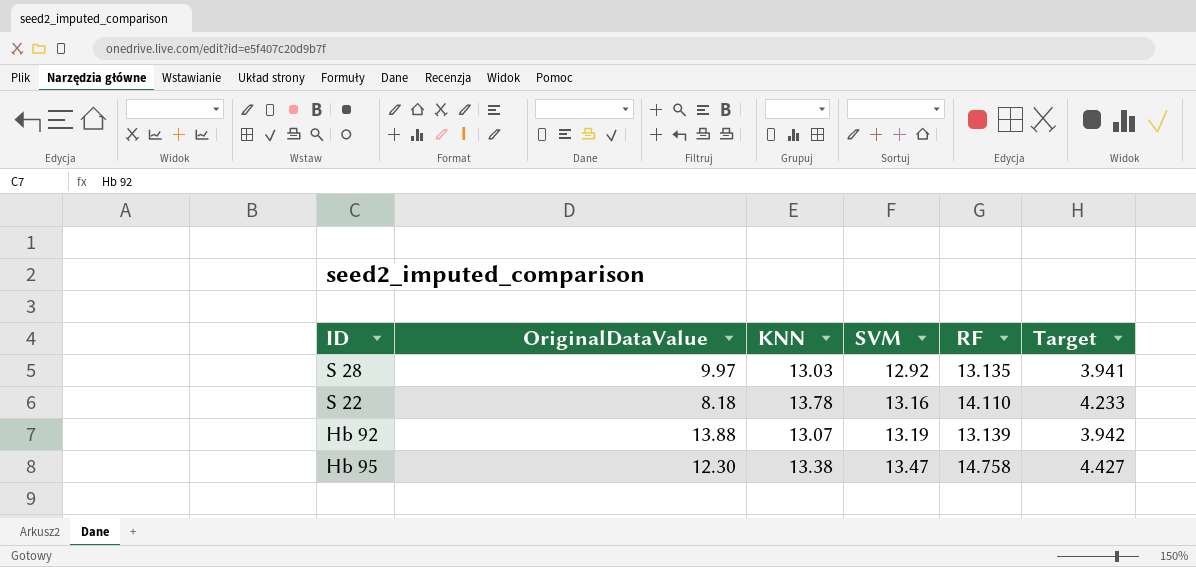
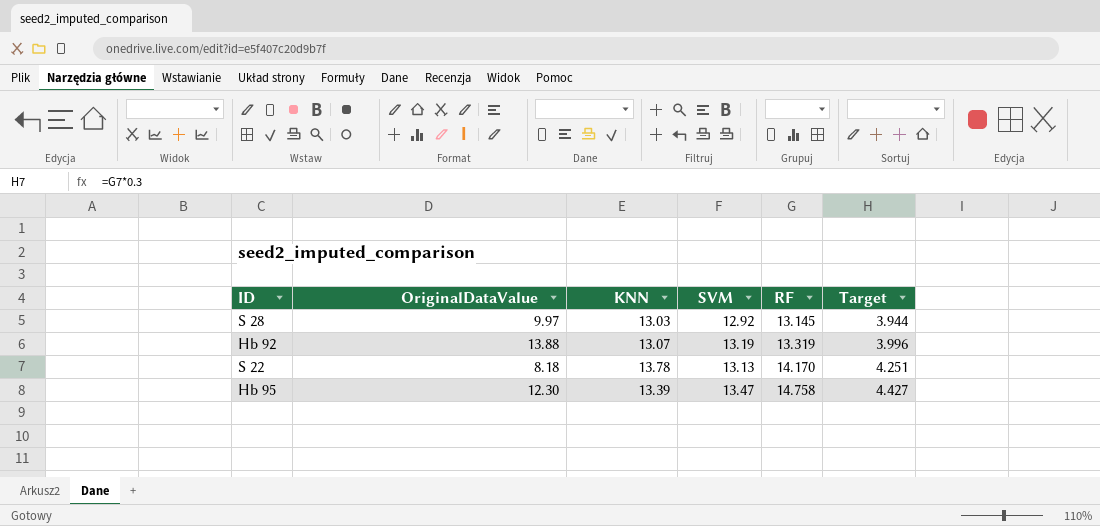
row order: SVM ascending -> RF ascending
S 28 | RF: 13.135 -> 13.145
S 28 | Target: 3.941 -> 3.944
Hb 92 | RF: 13.139 -> 13.319
Hb 92 | Target: 3.942 -> 3.996
S 22 | SVM: 13.16 -> 13.13
S 22 | RF: 14.110 -> 14.170
S 22 | Target: 4.233 -> 4.251
Hb 95 | KNN: 13.38 -> 13.39

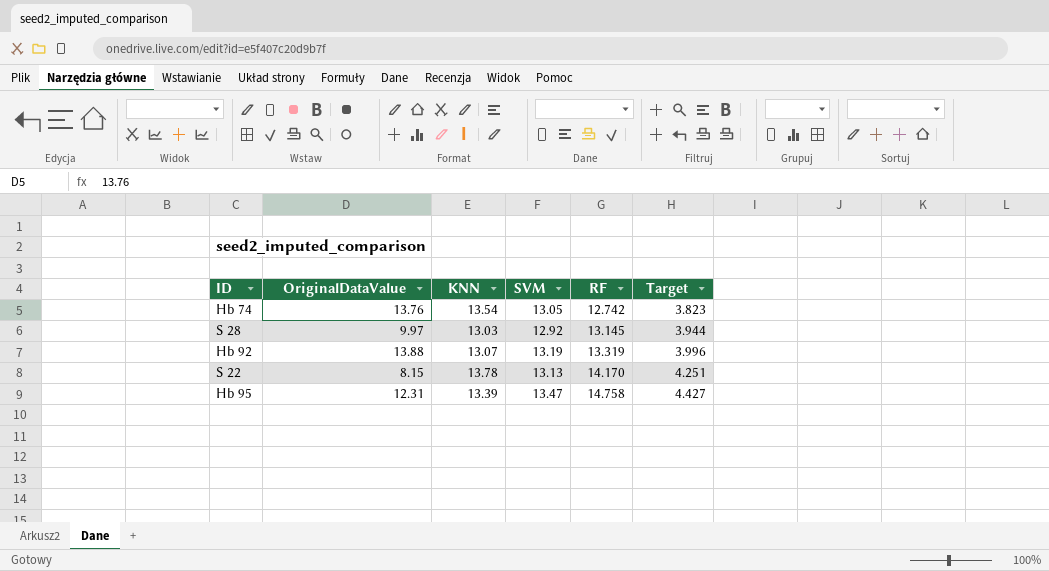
row Hb 74: none -> 13.76 | 13.54 | 13.05 | 12.742 | 3.823
S 22 | OriginalDataValue: 8.18 -> 8.15
Hb 95 | OriginalDataValue: 12.30 -> 12.31

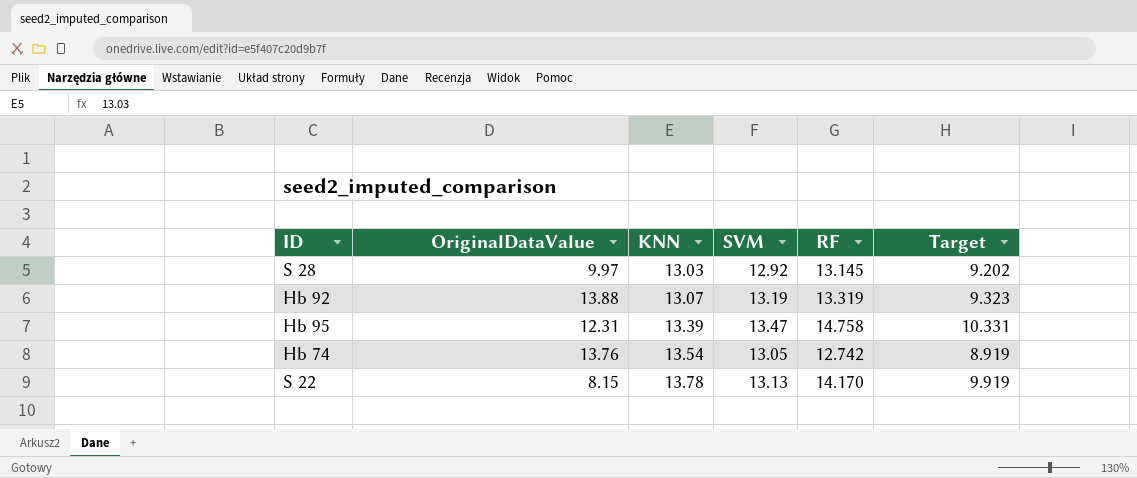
row order: RF ascending -> KNN ascending
column Target | formula: [RF] * 0.3 -> [RF] * 0.7

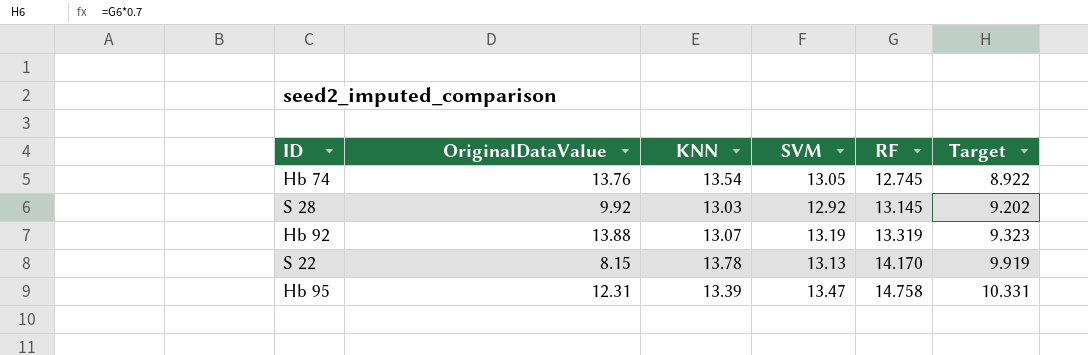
row order: KNN ascending -> RF ascending
Hb 74 | RF: 12.742 -> 12.745
Hb 74 | Target: 8.919 -> 8.922
S 28 | OriginalDataValue: 9.97 -> 9.92

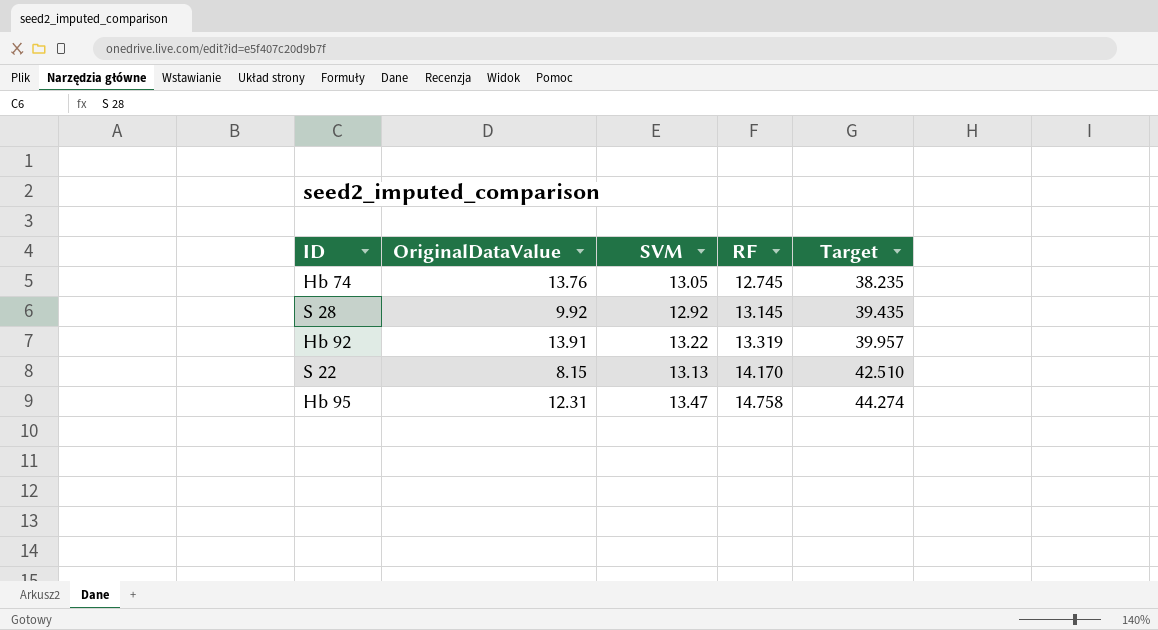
column KNN | position: 3 -> none
column Target | formula: [RF] * 0.7 -> [RF] * 3
Hb 92 | OriginalDataValue: 13.88 -> 13.91
Hb 92 | SVM: 13.19 -> 13.22

